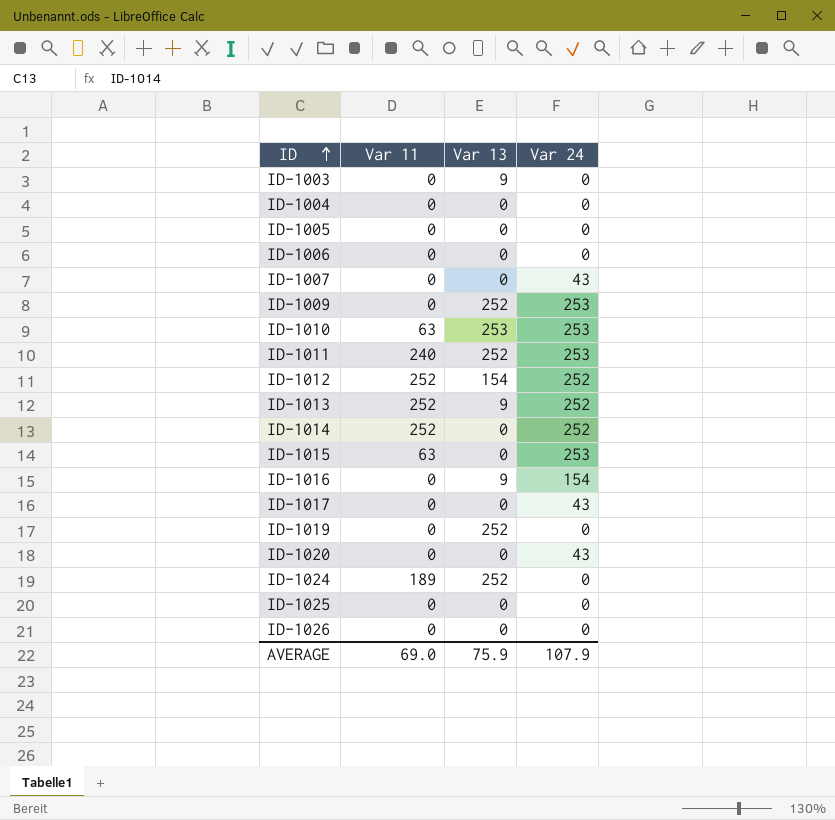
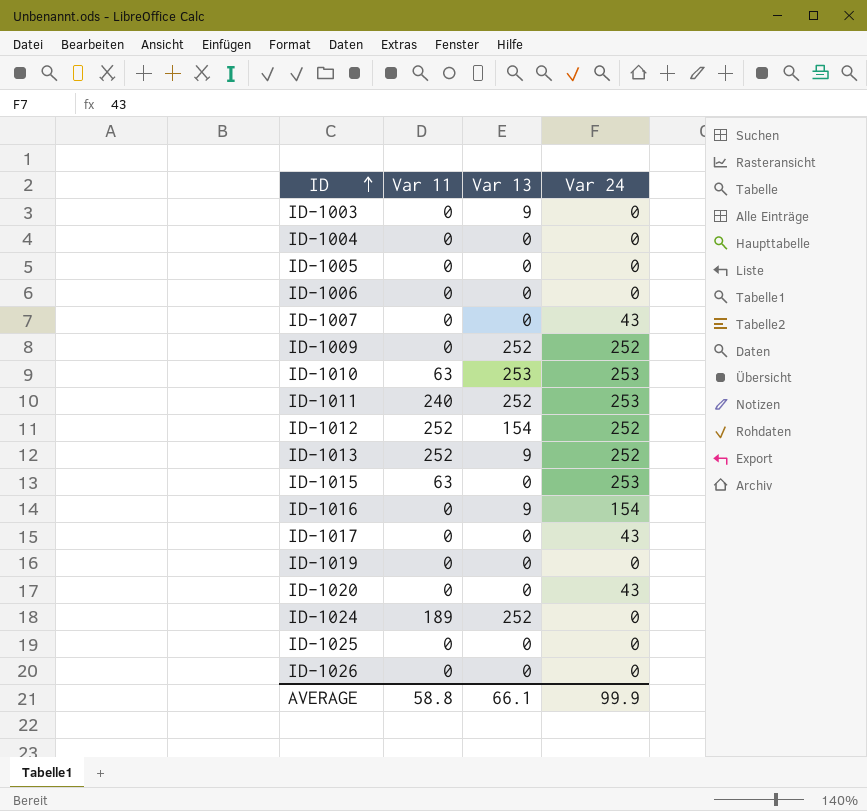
row ID-1014: 252 | 0 | 252 -> none
ID-1009 | Var 24: 253 -> 252
ID-1019 | Var 13: 252 -> 0
AVERAGE | Var 11: 69.0 -> 58.8
AVERAGE | Var 13: 75.9 -> 66.1
AVERAGE | Var 24: 107.9 -> 99.9

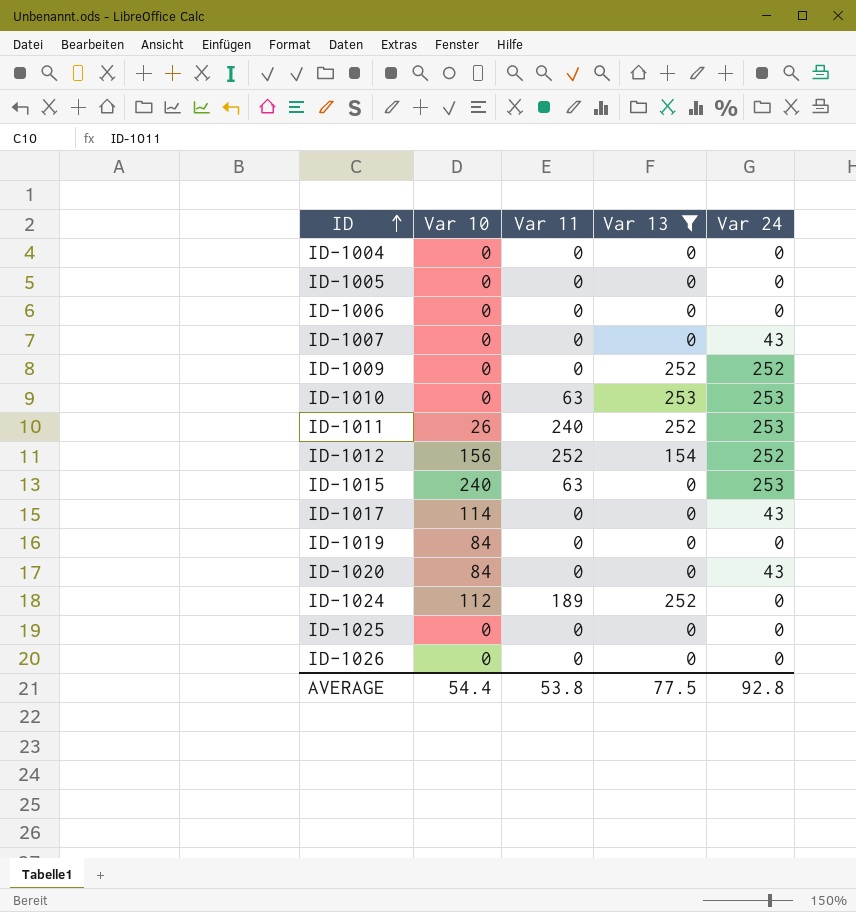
filter: none -> Var 13 != 9
column Var 10 | position: none -> 2
AVERAGE | Var 11: 58.8 -> 53.8
AVERAGE | Var 13: 66.1 -> 77.5
AVERAGE | Var 24: 99.9 -> 92.8

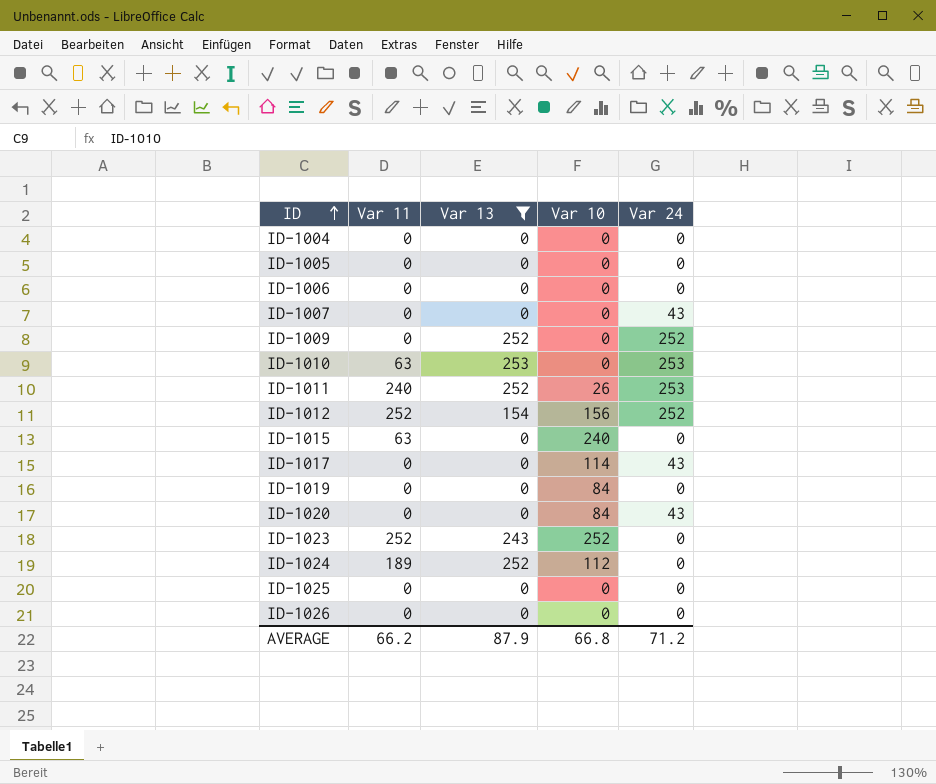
column Var 10 | position: 2 -> 4
ID-1015 | Var 24: 253 -> 0
row ID-1023: none -> 252 | 243 | 252 | 0
AVERAGE | Var 11: 53.8 -> 66.2
AVERAGE | Var 13: 77.5 -> 87.9
AVERAGE | Var 10: 54.4 -> 66.8
AVERAGE | Var 24: 92.8 -> 71.2

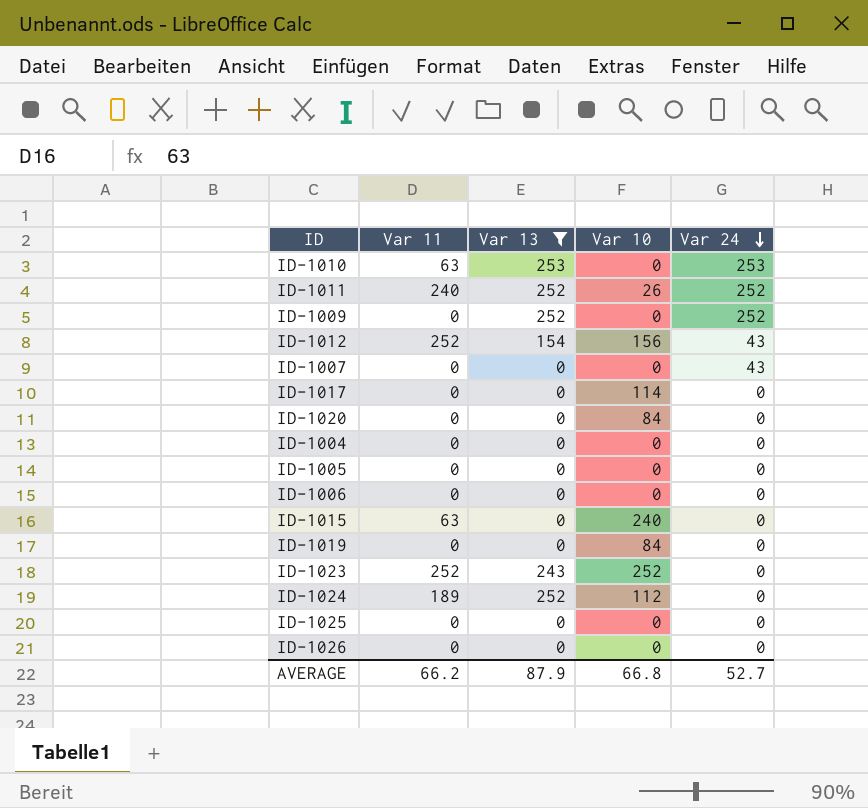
row order: ID ascending -> Var 24 descending
ID-1011 | Var 24: 253 -> 252
ID-1012 | Var 24: 252 -> 43
ID-1017 | Var 24: 43 -> 0
ID-1020 | Var 24: 43 -> 0
AVERAGE | Var 24: 71.2 -> 52.7

